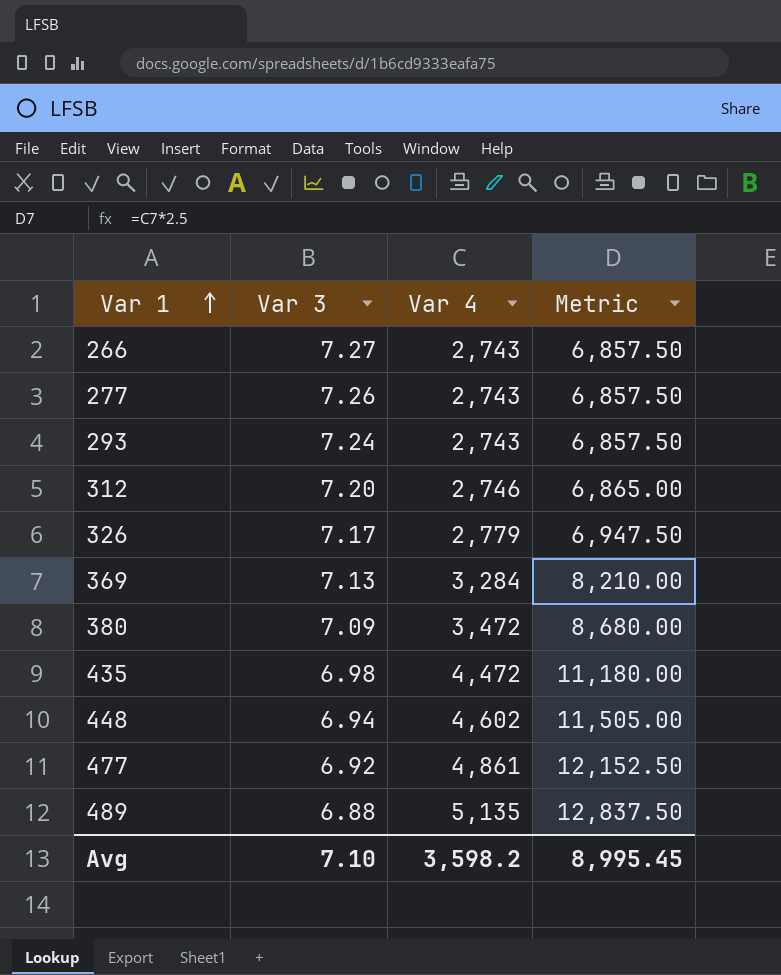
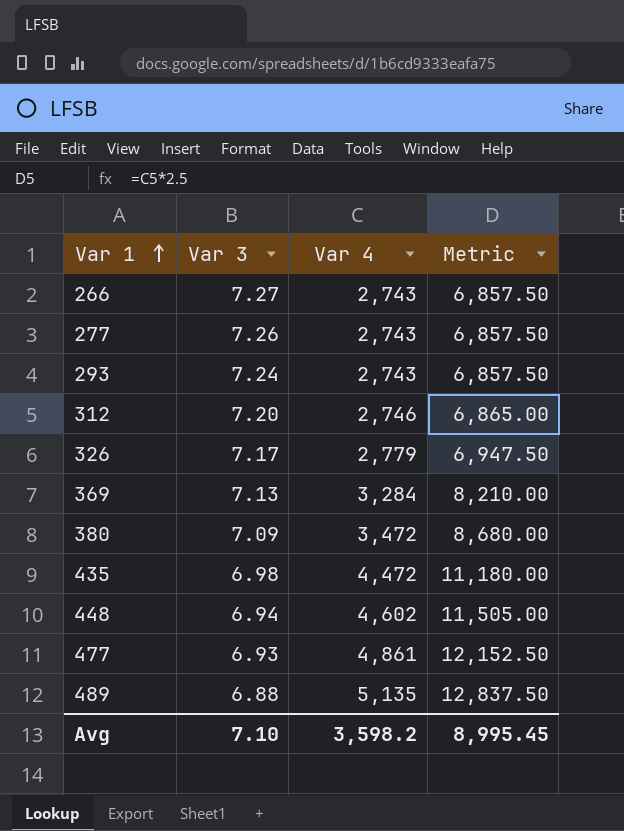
477 | Var 3: 6.92 -> 6.93

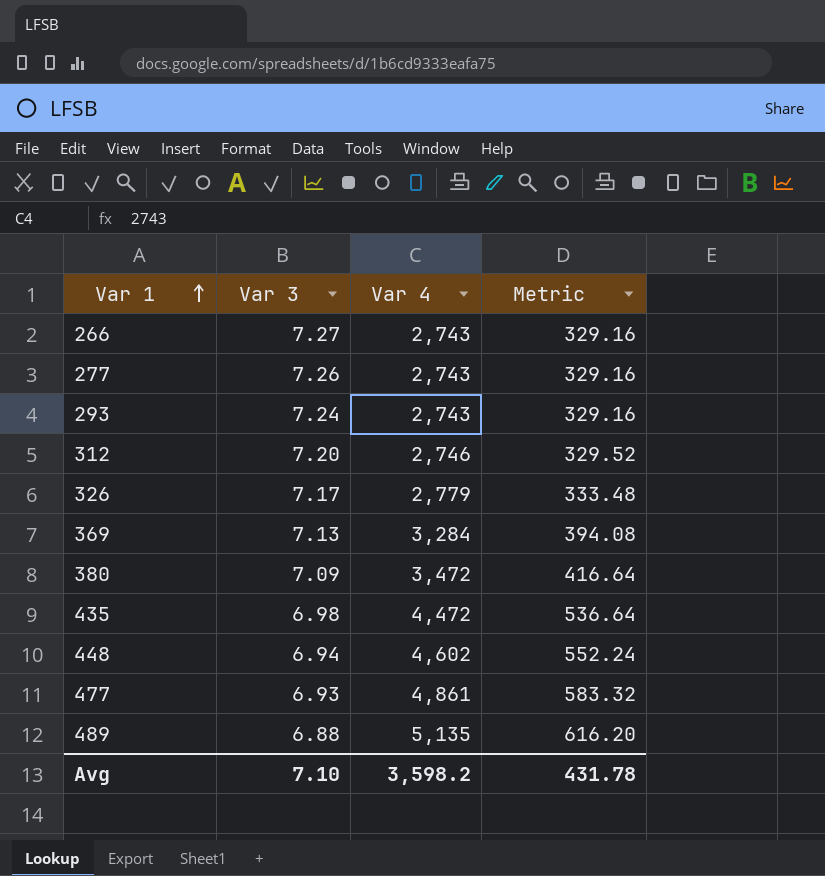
column Metric | formula: [Var 4] * 2.5 -> [Var 4] * 0.12
Avg | Metric: 8,995.45 -> 431.78

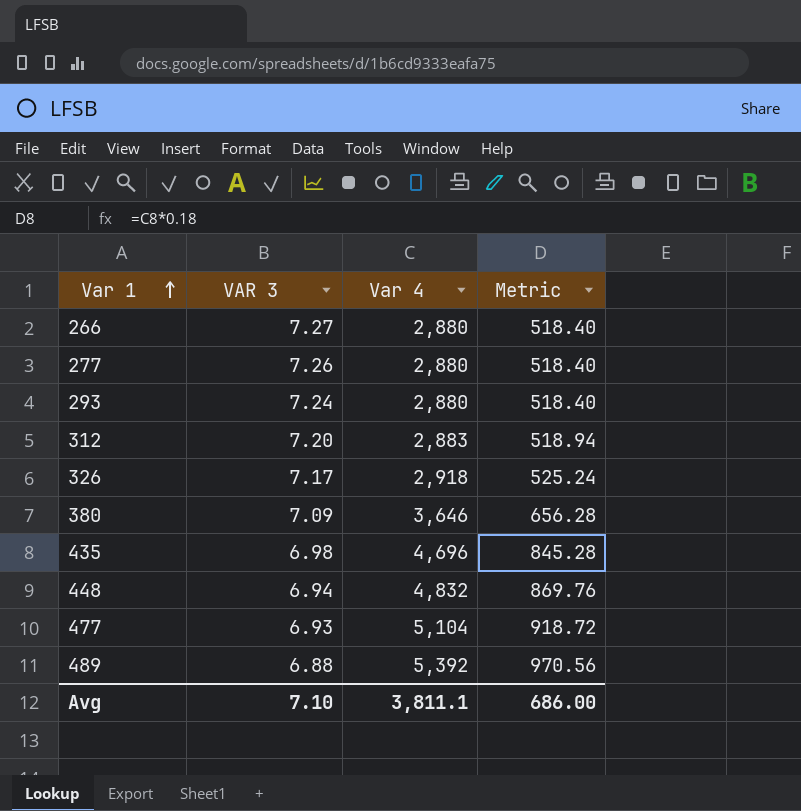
column name: Var 3 -> VAR 3
column Metric | formula: [Var 4] * 0.12 -> [Var 4] * 0.18
row 369: 7.13 | 3,284 | 394.08 -> none
266 | Var 4: 2,743 -> 2,880
277 | Var 4: 2,743 -> 2,880
293 | Var 4: 2,743 -> 2,880
312 | Var 4: 2,746 -> 2,883
326 | Var 4: 2,779 -> 2,918
380 | Var 4: 3,472 -> 3,646
435 | Var 4: 4,472 -> 4,696
448 | Var 4: 4,602 -> 4,832
477 | Var 4: 4,861 -> 5,104
489 | Var 4: 5,135 -> 5,392
Avg | Var 4: 3,598.2 -> 3,811.1
Avg | Metric: 431.78 -> 686.00

